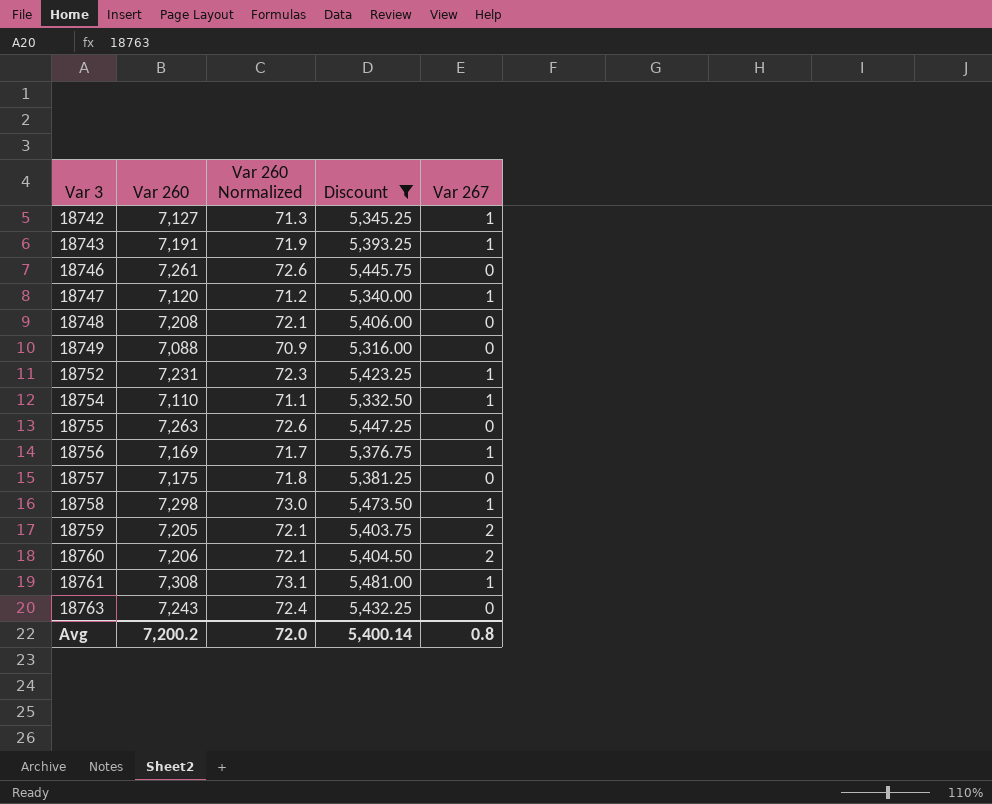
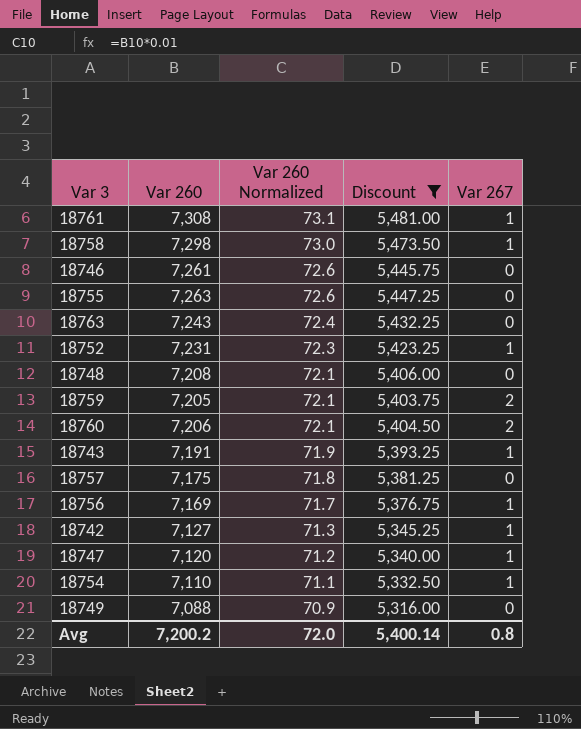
row order: Var 3 ascending -> Var 260 Normalized descending

